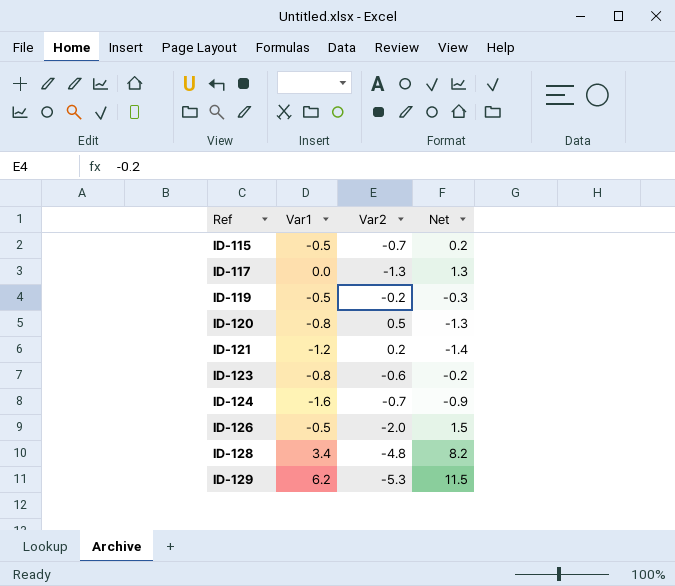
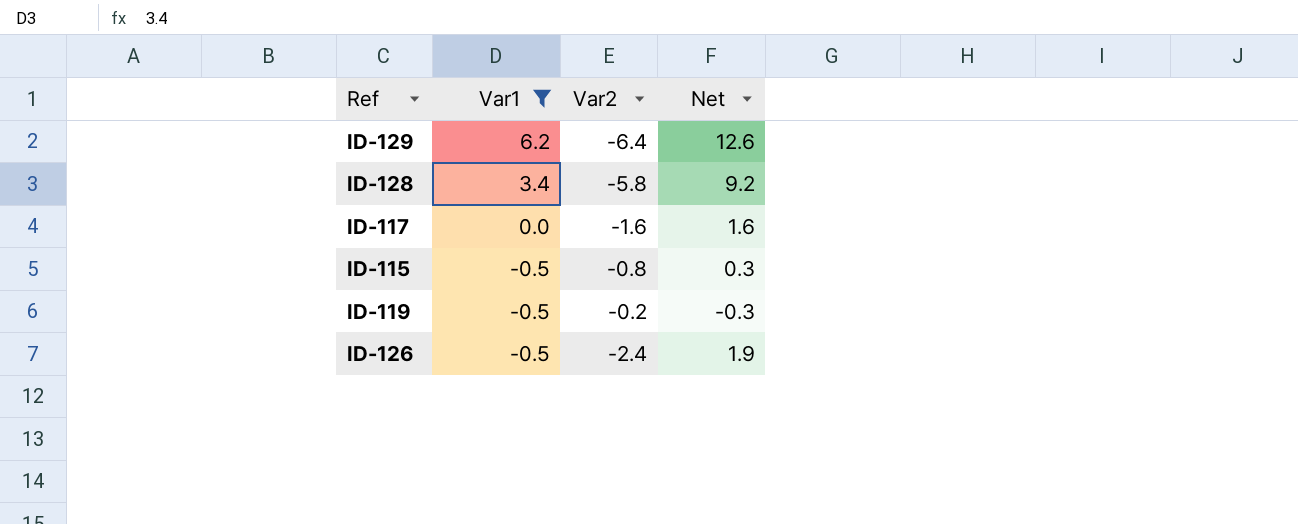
filter: none -> Var1 >= -0.5
row order: Ref ascending -> Var1 descending
ID-129 | Var2: -5.3 -> -6.4
ID-129 | Net: 11.5 -> 12.6
ID-128 | Var2: -4.8 -> -5.8
ID-128 | Net: 8.2 -> 9.2
ID-117 | Var2: -1.3 -> -1.6
ID-117 | Net: 1.3 -> 1.6
ID-115 | Var2: -0.7 -> -0.8
ID-115 | Net: 0.2 -> 0.3
ID-126 | Var2: -2.0 -> -2.4
ID-126 | Net: 1.5 -> 1.9

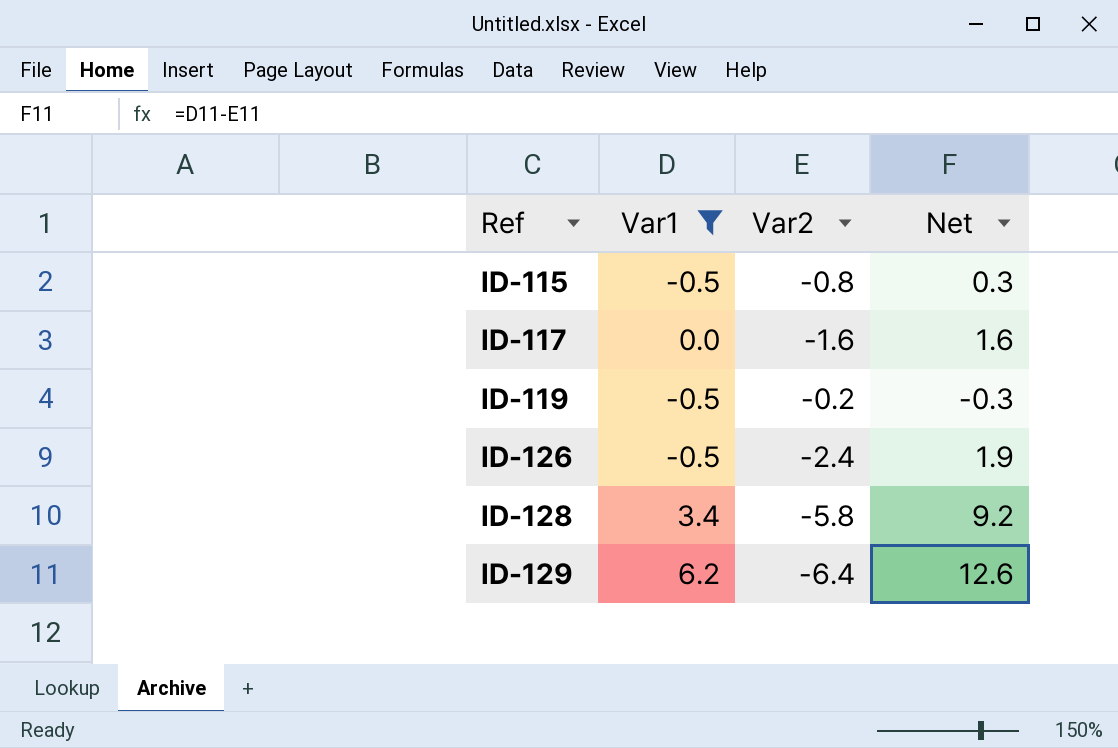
row order: Var1 descending -> Ref ascending

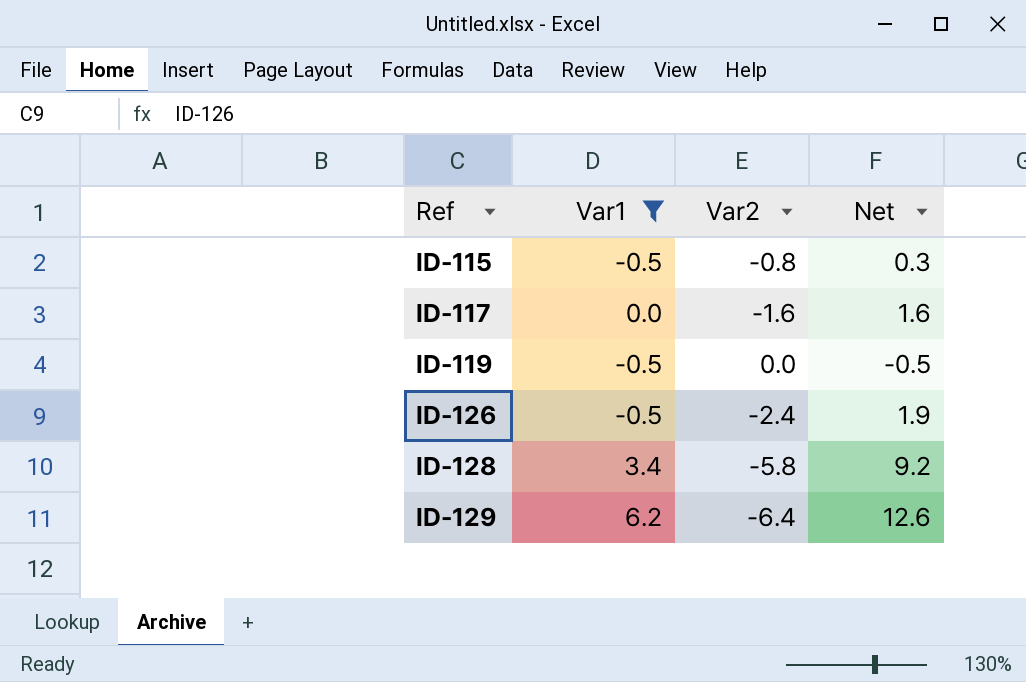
ID-119 | Var2: -0.2 -> 0.0
ID-119 | Net: -0.3 -> -0.5

